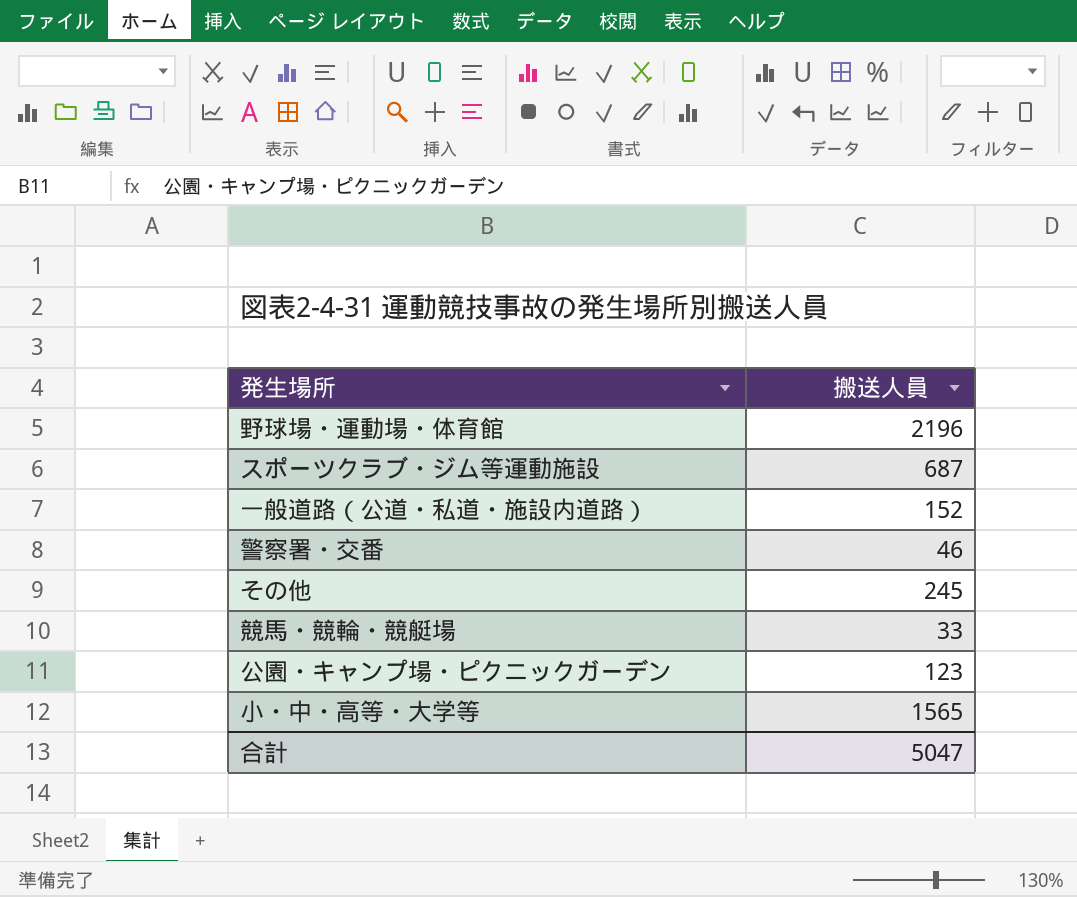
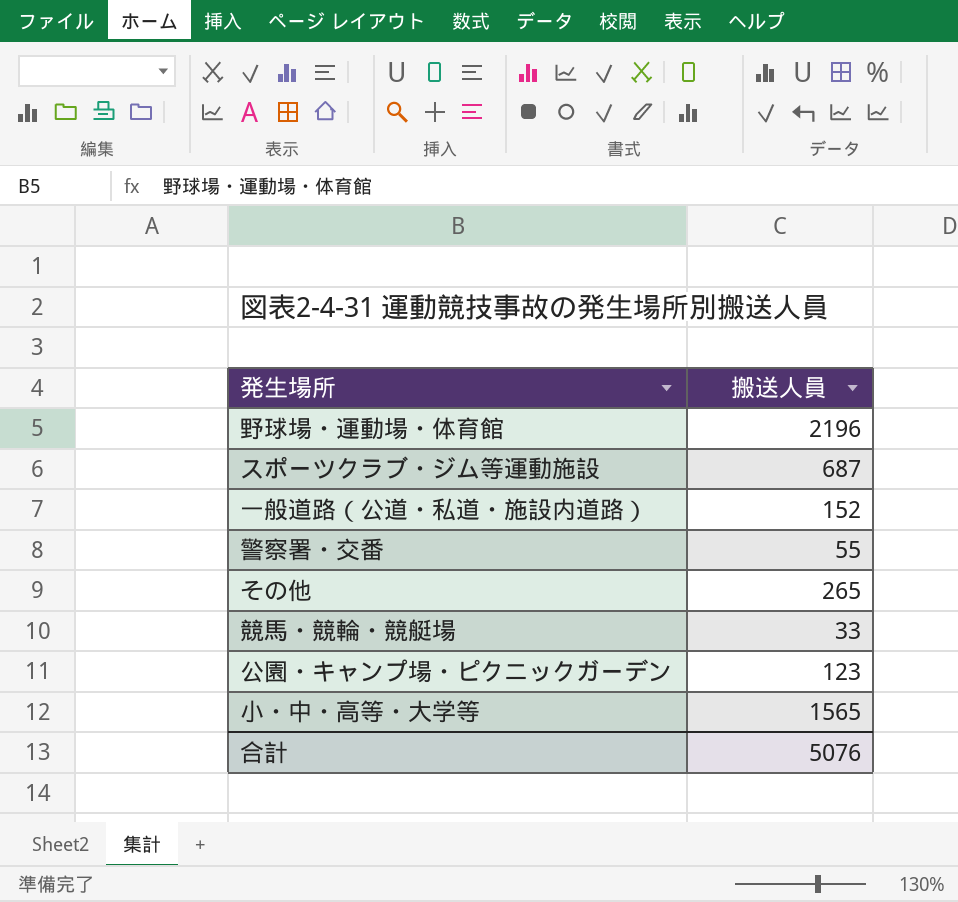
警察署・交番 | 搬送人員: 46 -> 55
その他 | 搬送人員: 245 -> 265
合計 | 搬送人員: 5047 -> 5076

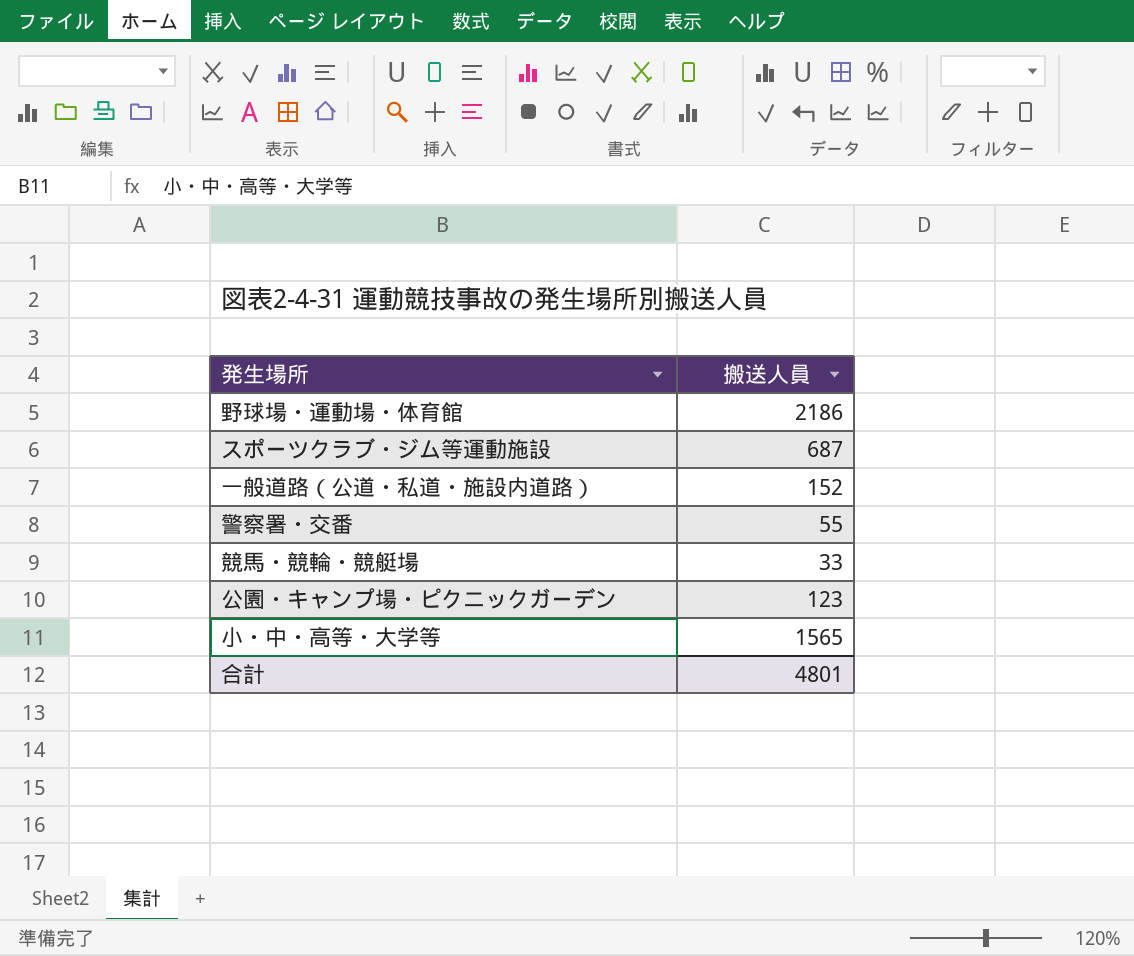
row その他: 265 -> none
野球場・運動場・体育館 | 搬送人員: 2196 -> 2186
合計 | 搬送人員: 5076 -> 4801

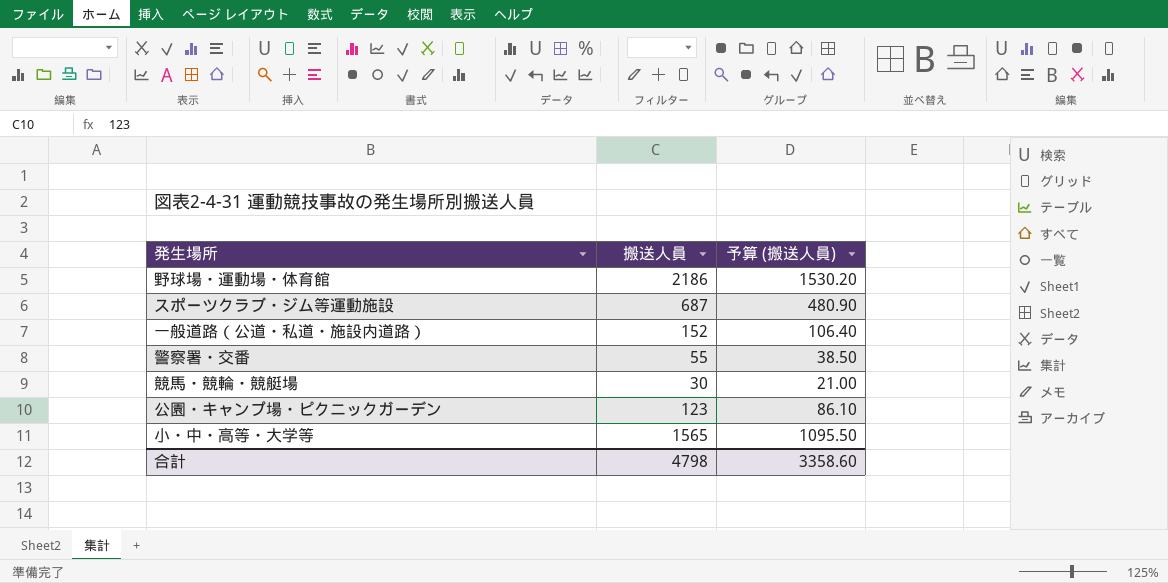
column 予算 (搬送人員) | formula: none -> [搬送人員] * 0.7
競馬・競輪・競艇場 | 搬送人員: 33 -> 30
合計 | 搬送人員: 4801 -> 4798

